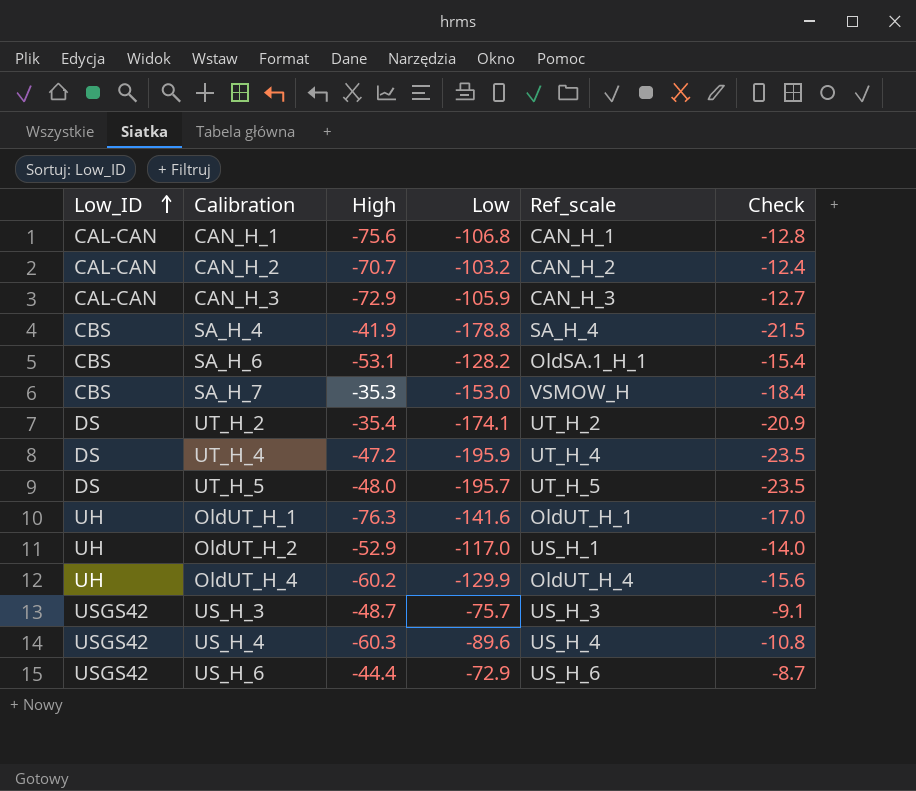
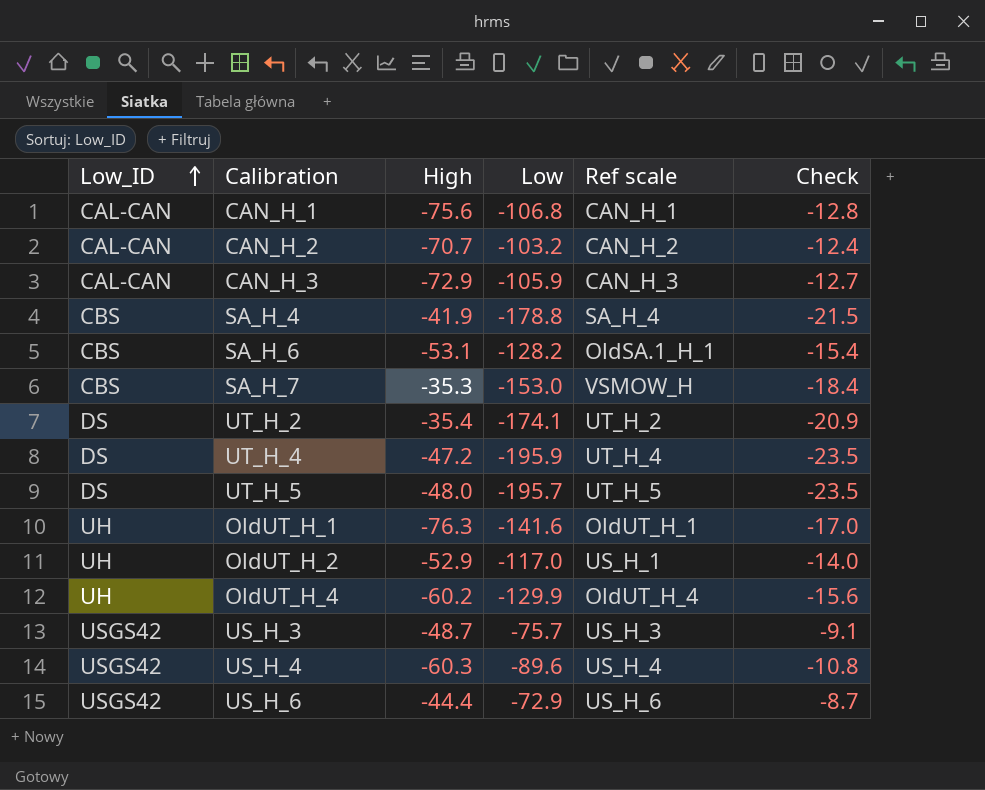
column name: Ref_scale -> Ref scale

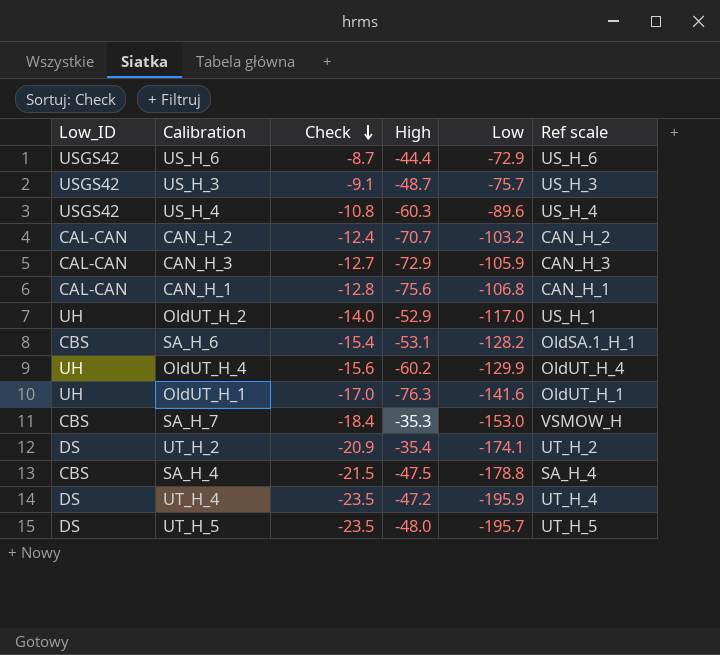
row order: Low_ID ascending -> Check descending
column Check | position: 6 -> 3
SA_H_4 | High: -41.9 -> -47.5

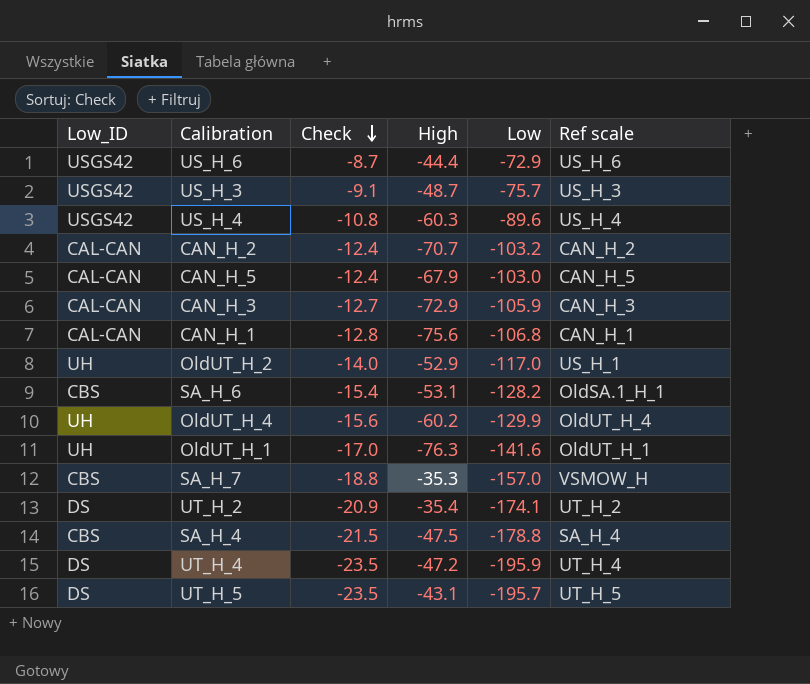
row CAN_H_5: none -> CAL-CAN | -12.4 | -67.9 | -103.0 | CAN_H_5
SA_H_7 | Check: -18.4 -> -18.8
SA_H_7 | Low: -153.0 -> -157.0
UT_H_5 | High: -48.0 -> -43.1

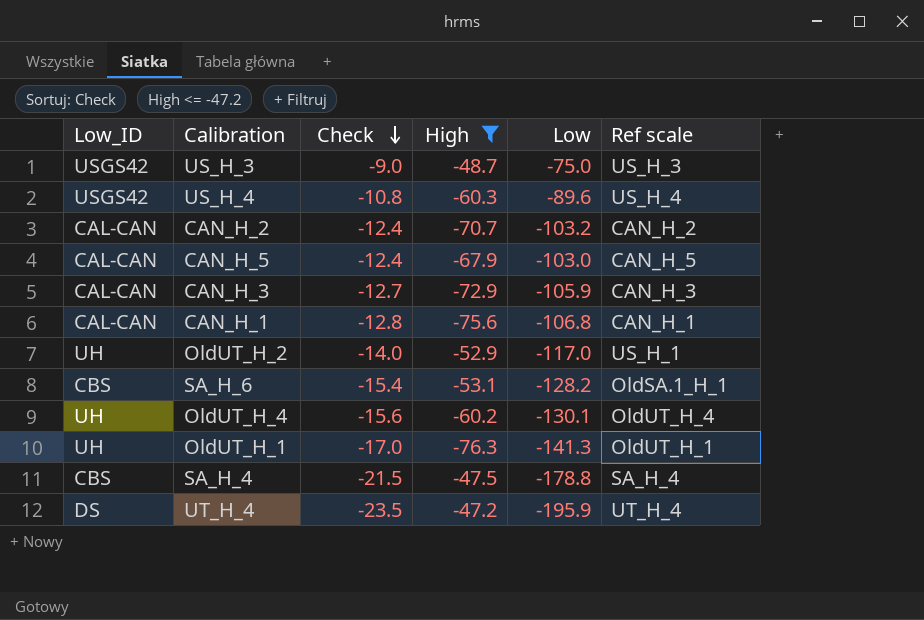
filter: none -> High <= -47.2
US_H_3 | Check: -9.1 -> -9.0
US_H_3 | Low: -75.7 -> -75.0
OldUT_H_4 | Low: -129.9 -> -130.1
OldUT_H_1 | Low: -141.6 -> -141.3

